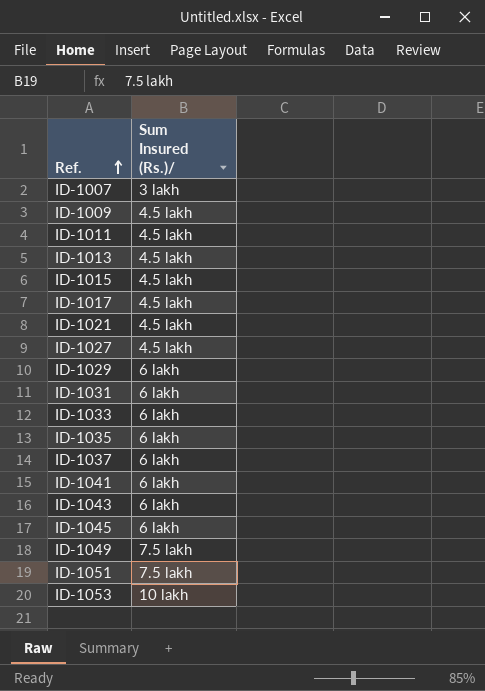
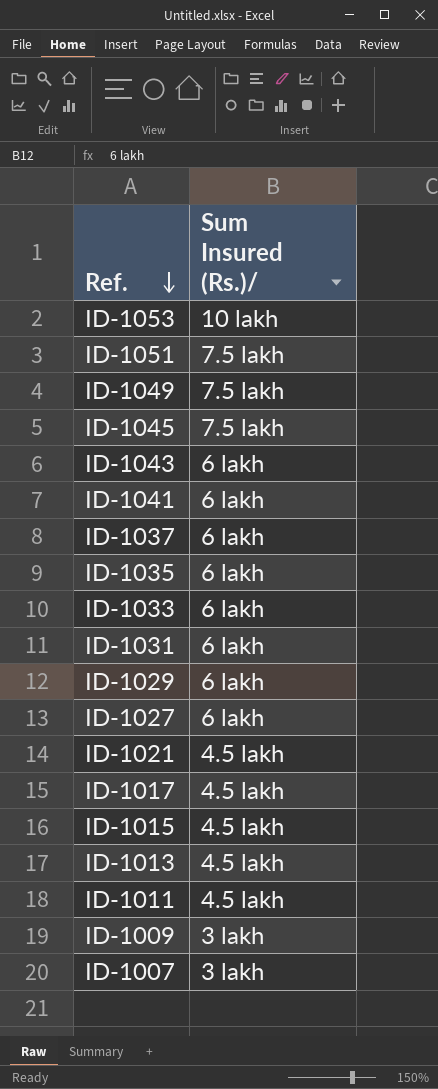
row order: Ref. ascending -> Ref. descending
ID-1045 | Sum Insured (Rs.)/: 6 lakh -> 7.5 lakh
ID-1027 | Sum Insured (Rs.)/: 4.5 lakh -> 6 lakh
ID-1009 | Sum Insured (Rs.)/: 4.5 lakh -> 3 lakh

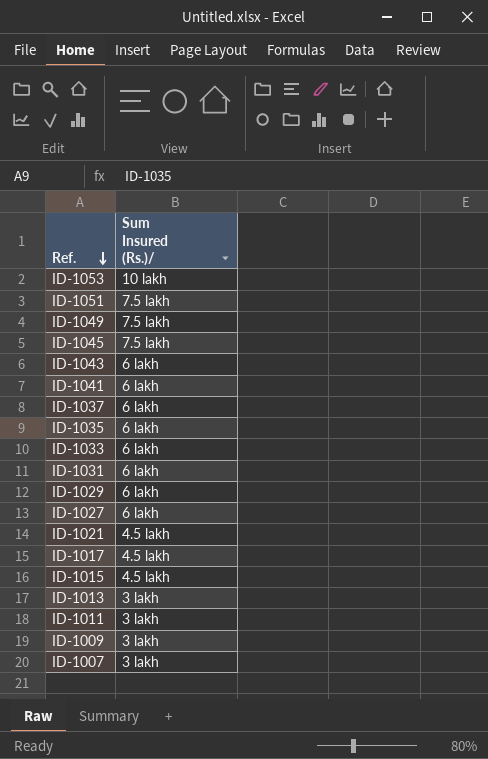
ID-1013 | Sum Insured (Rs.)/: 4.5 lakh -> 3 lakh
ID-1011 | Sum Insured (Rs.)/: 4.5 lakh -> 3 lakh

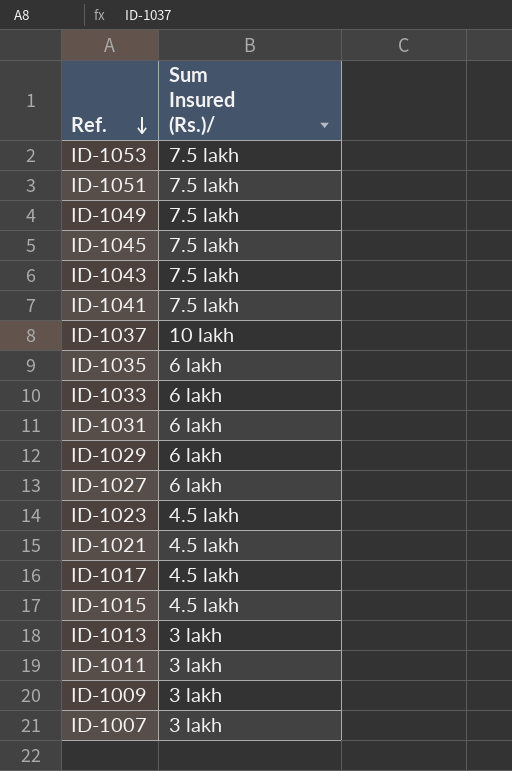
ID-1053 | Sum Insured (Rs.)/: 10 lakh -> 7.5 lakh
ID-1043 | Sum Insured (Rs.)/: 6 lakh -> 7.5 lakh
ID-1041 | Sum Insured (Rs.)/: 6 lakh -> 7.5 lakh
ID-1037 | Sum Insured (Rs.)/: 6 lakh -> 10 lakh
row ID-1023: none -> 4.5 lakh

